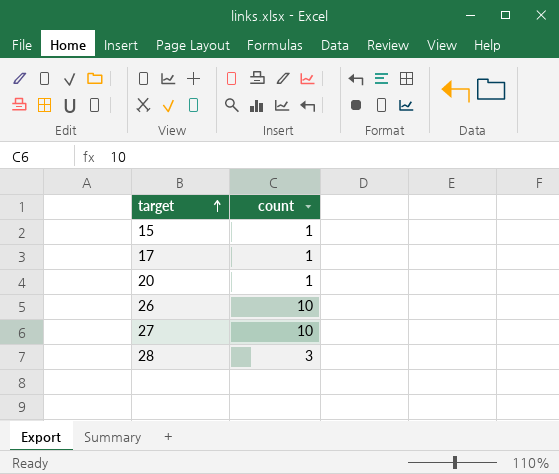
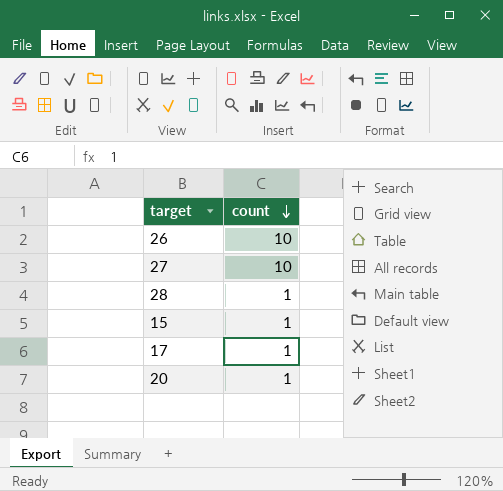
row order: target ascending -> count descending
28 | count: 3 -> 1

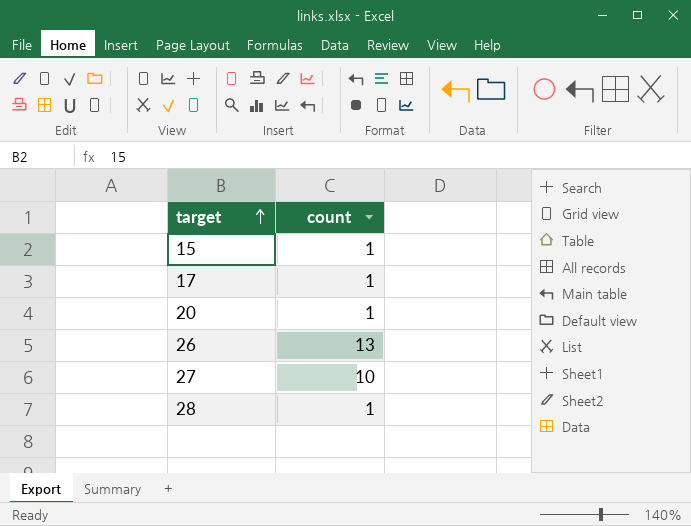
row order: count descending -> target ascending
26 | count: 10 -> 13

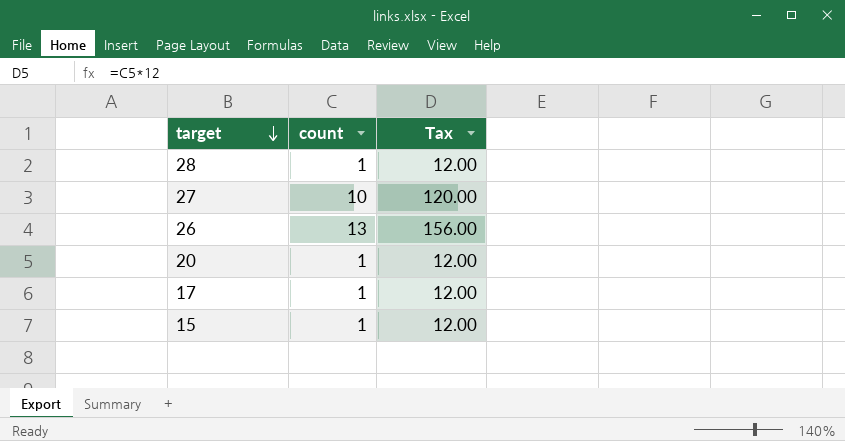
row order: target ascending -> target descending
column Tax | formula: none -> [count] * 12

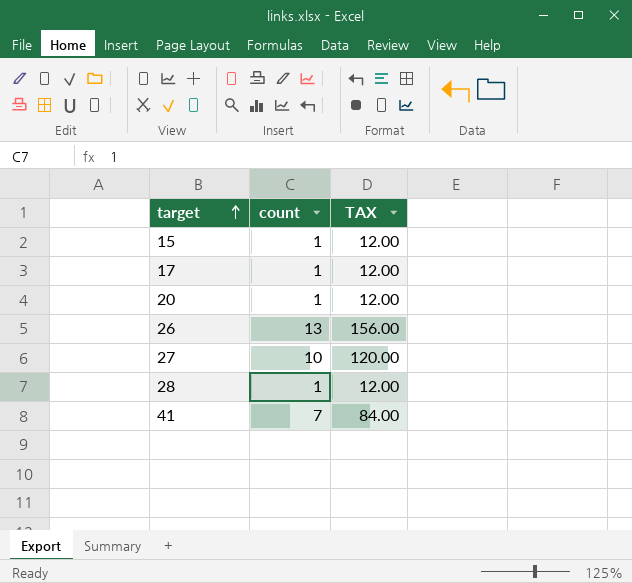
row order: target descending -> target ascending
column name: Tax -> TAX
row 41: none -> 7 | 84.00

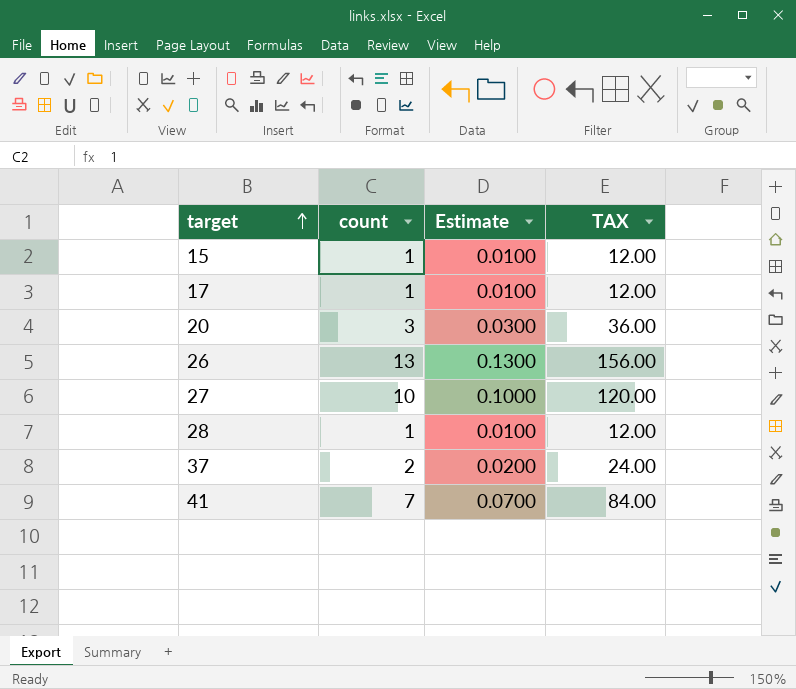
column Estimate | formula: none -> [count] * 0.01
20 | count: 1 -> 3
20 | TAX: 12.00 -> 36.00
row 37: none -> 2 | 0.0200 | 24.00

